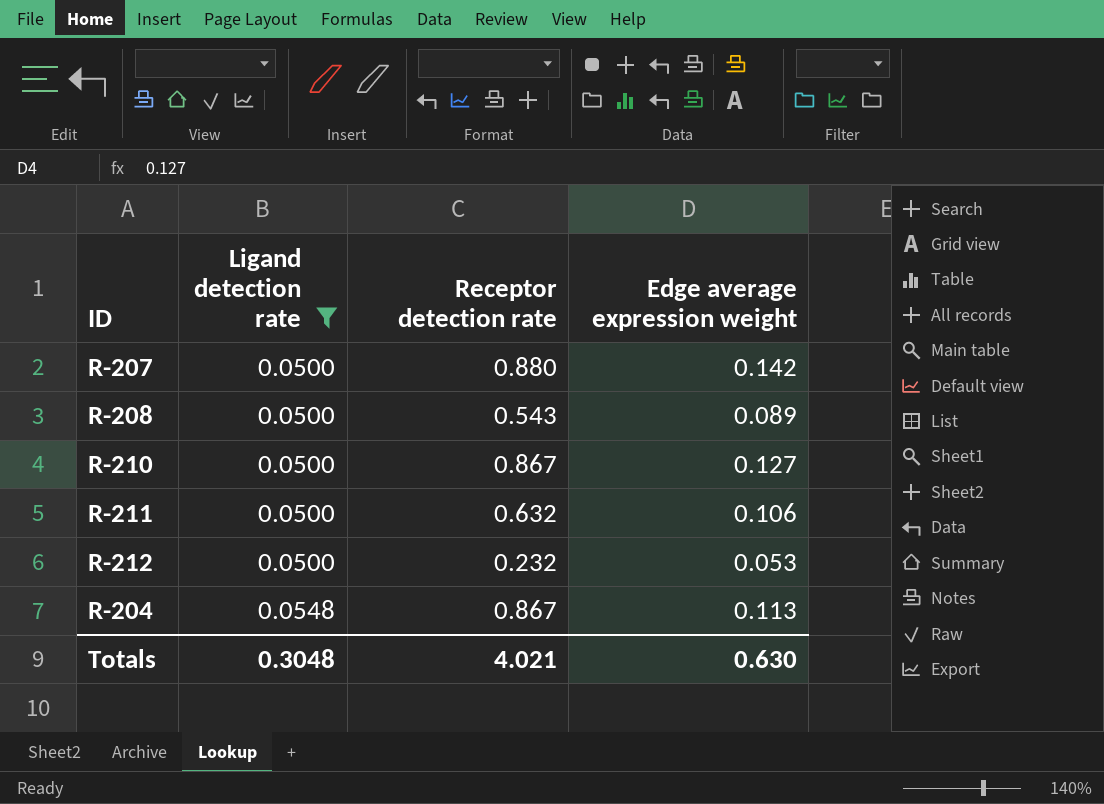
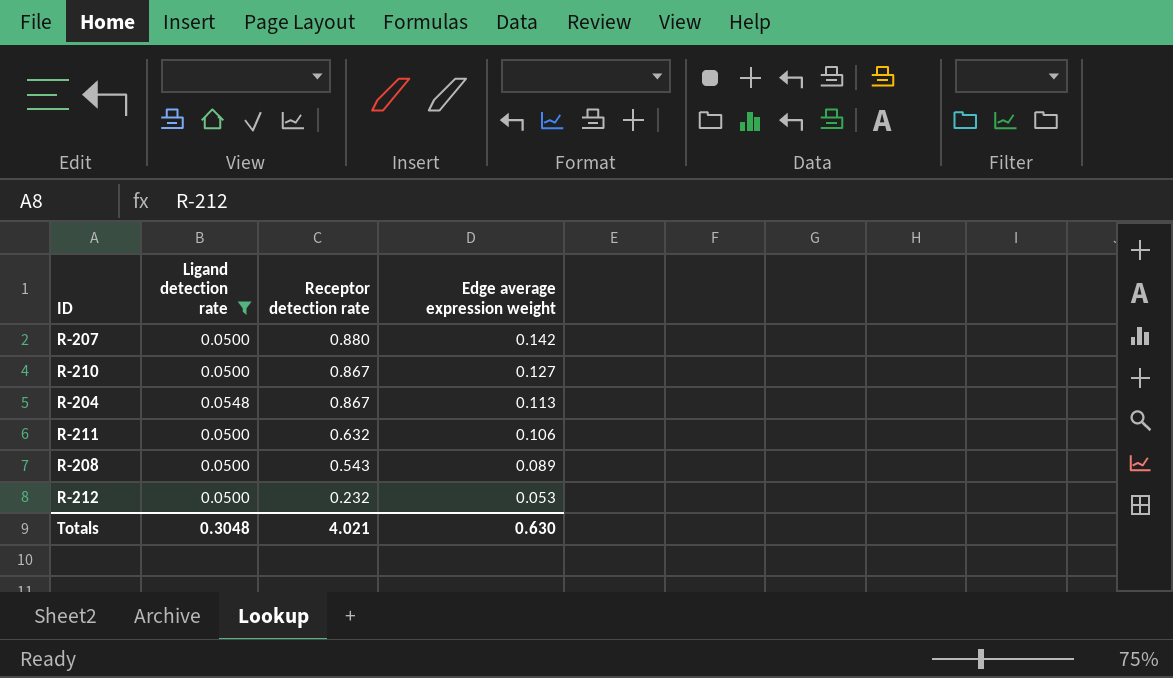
row order: Ligand detection rate ascending -> Receptor detection rate descending

